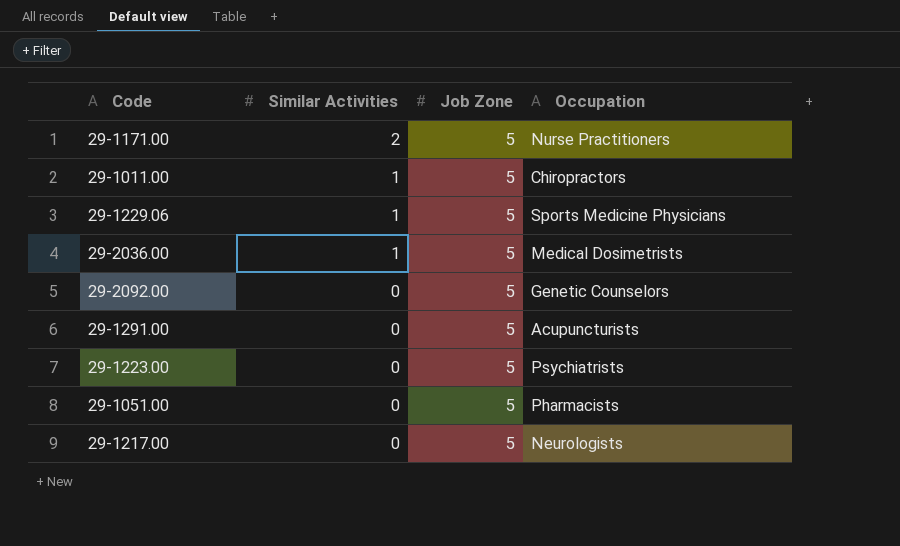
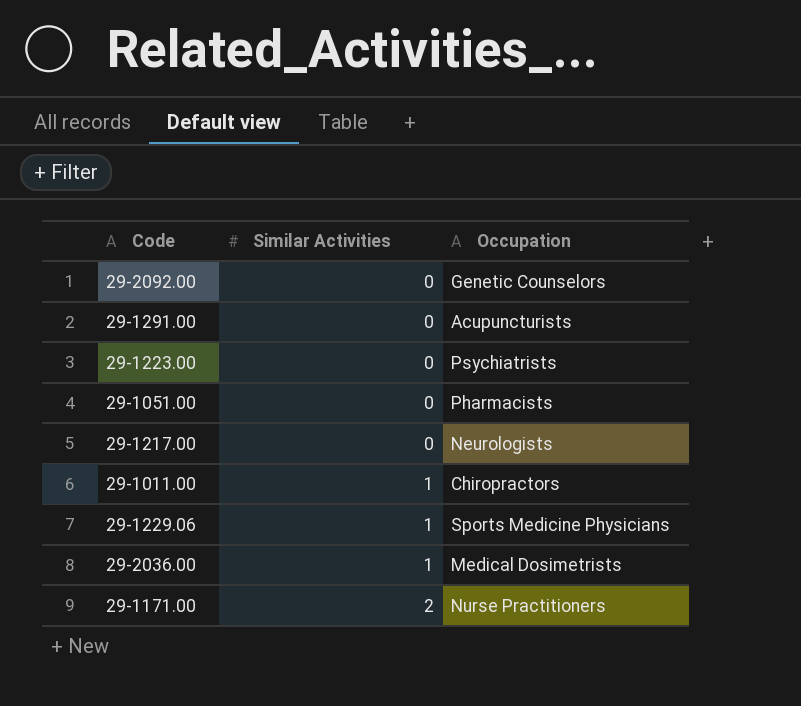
row order: Similar Activities descending -> Similar Activities ascending
column Job Zone | position: 3 -> none

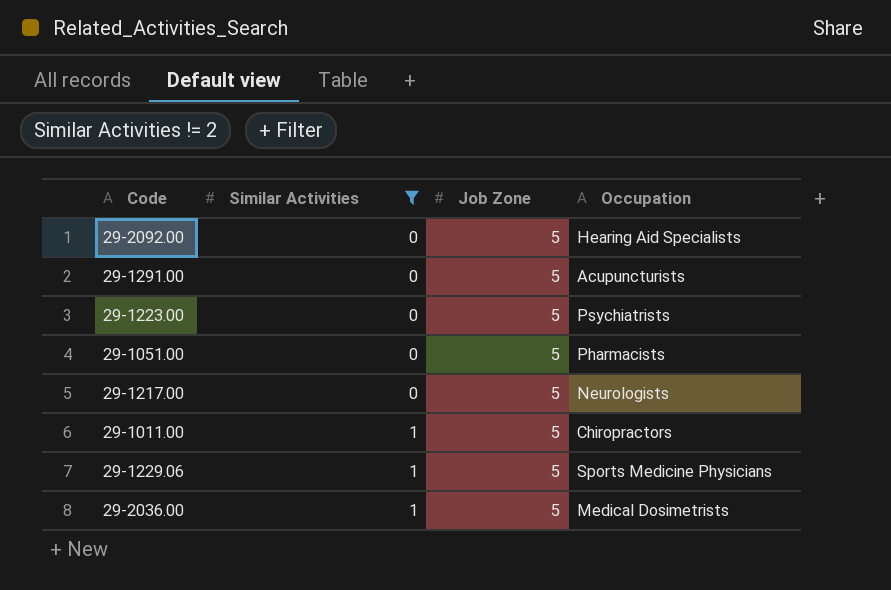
filter: none -> Similar Activities != 2
column Job Zone | position: none -> 3
29-2092.00 | Occupation: Genetic Counselors -> Hearing Aid Specialists

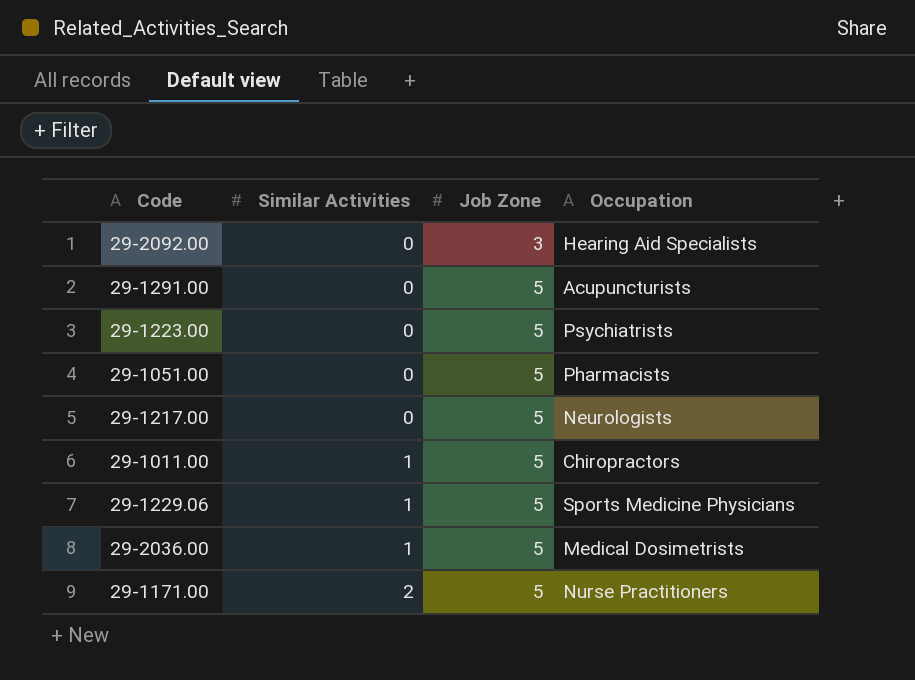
filter: Similar Activities != 2 -> none
29-2092.00 | Job Zone: 5 -> 3

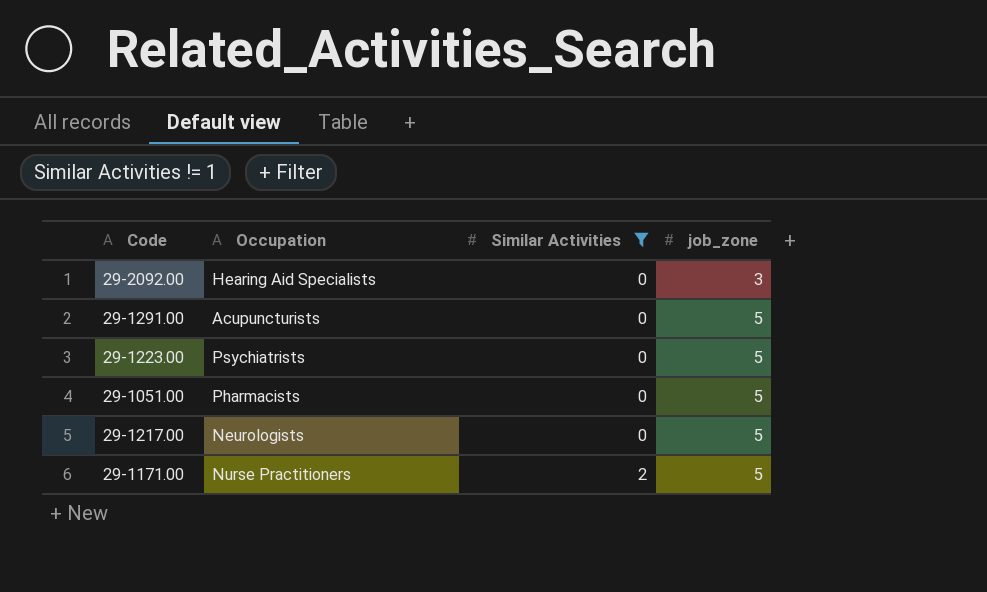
filter: none -> Similar Activities != 1
column Occupation | position: 4 -> 2
column name: Job Zone -> job_zone

